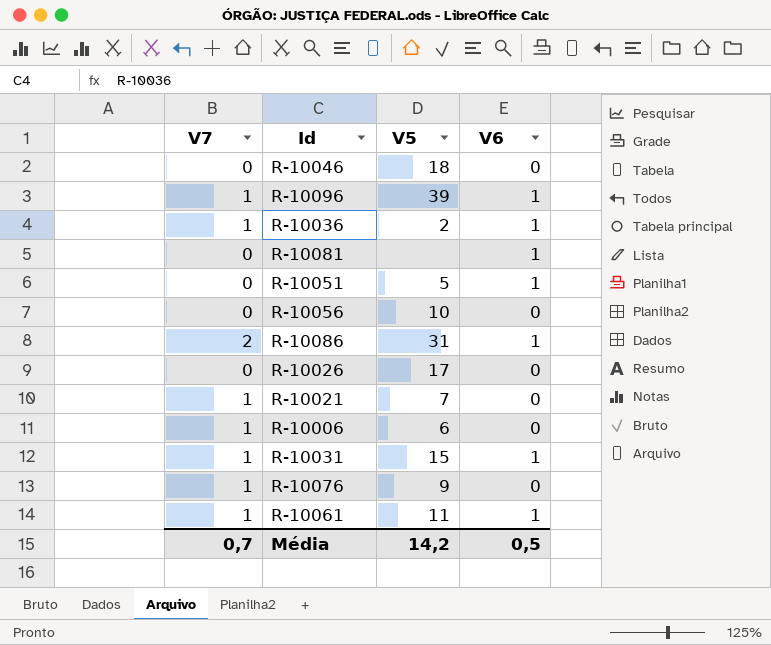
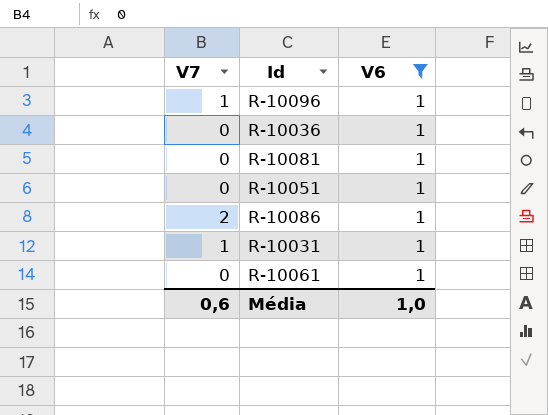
filter: none -> V6 = 1
column V5 | position: 3 -> none
R-10036 | V7: 1 -> 0
R-10061 | V7: 1 -> 0
Média | V7: 0,7 -> 0,6
Média | V6: 0,5 -> 1,0

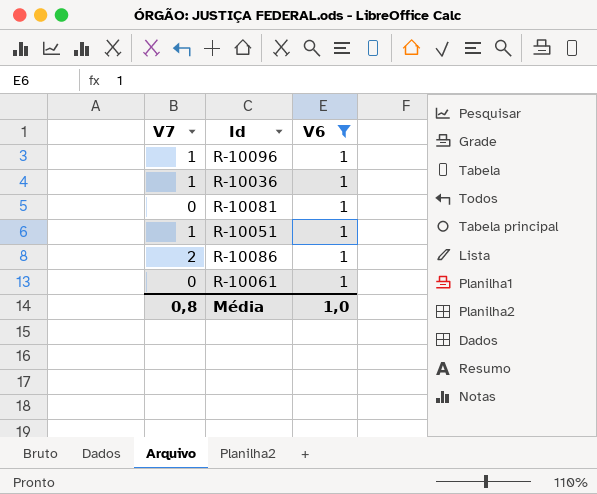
row R-10031: 1 | 1 -> none
R-10036 | V7: 0 -> 1
R-10051 | V7: 0 -> 1
Média | V7: 0,6 -> 0,8

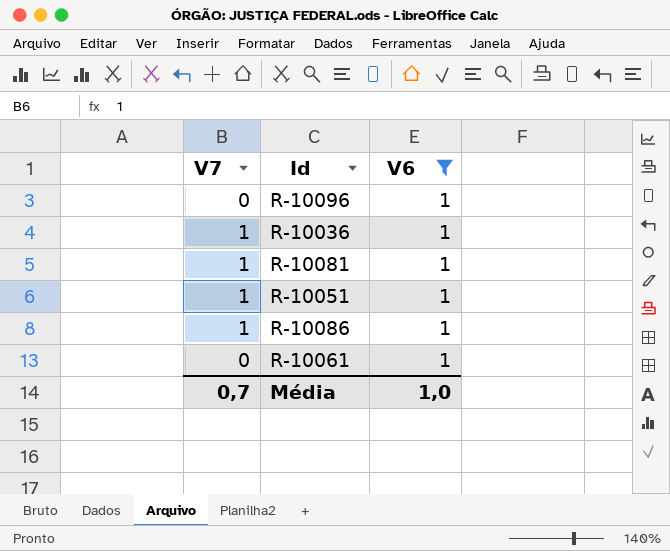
R-10096 | V7: 1 -> 0
R-10081 | V7: 0 -> 1
R-10086 | V7: 2 -> 1
Média | V7: 0,8 -> 0,7

